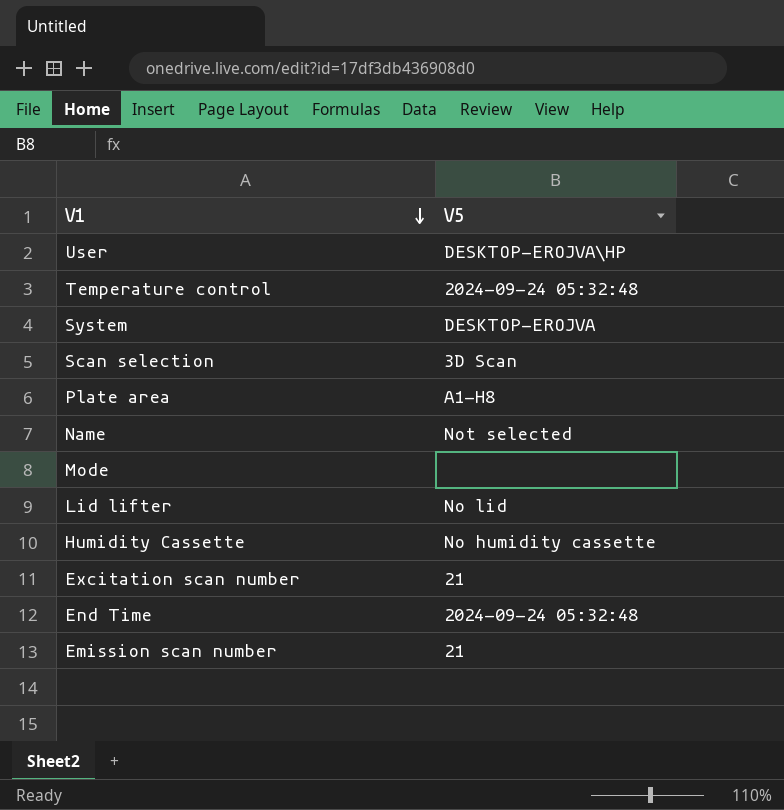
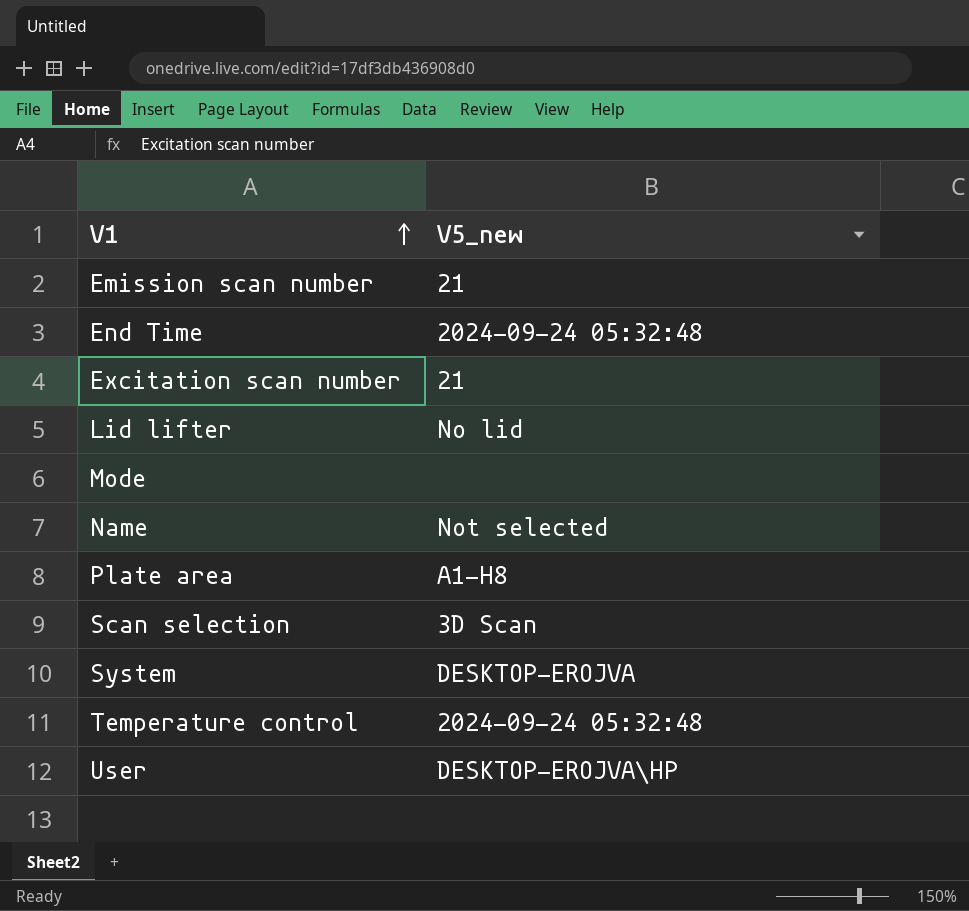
row order: V1 descending -> V1 ascending
column name: V5 -> V5_new
row Humidity Cassette: No humidity cassette -> none

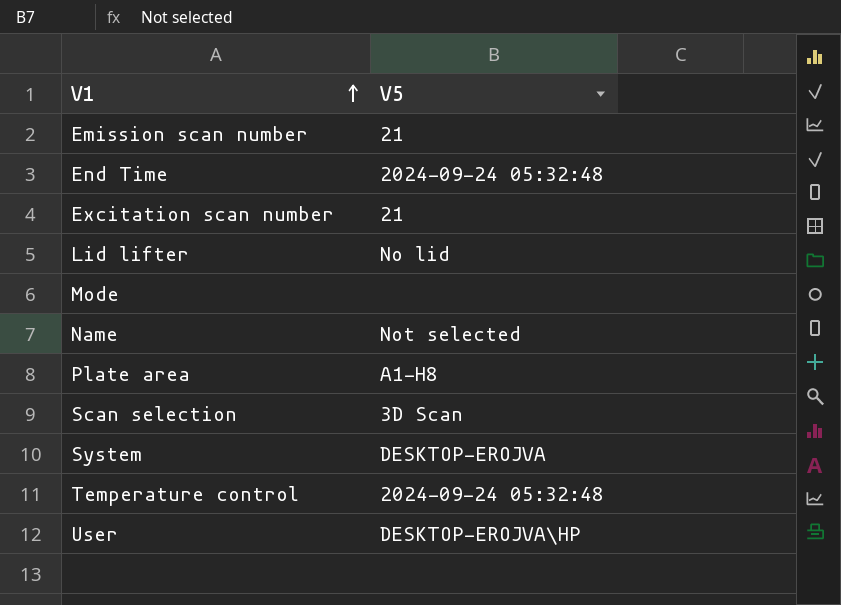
column name: V5_new -> V5

